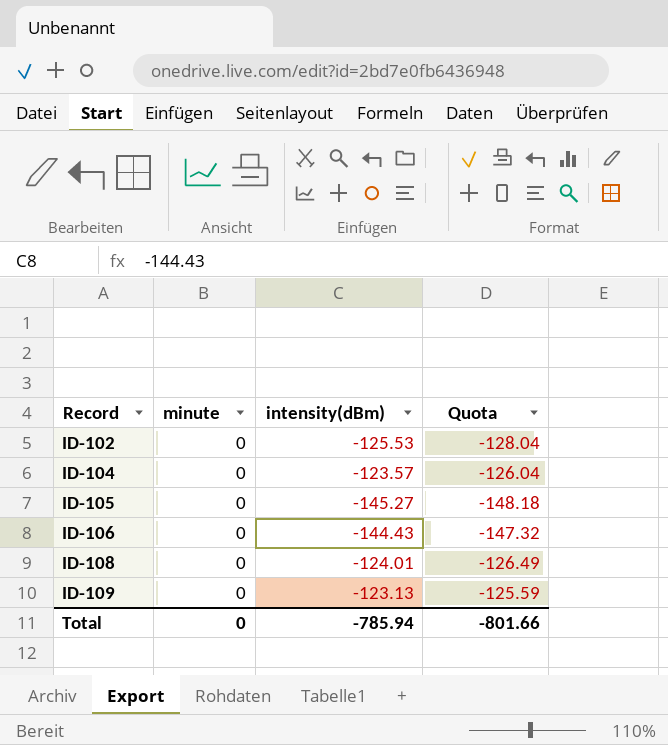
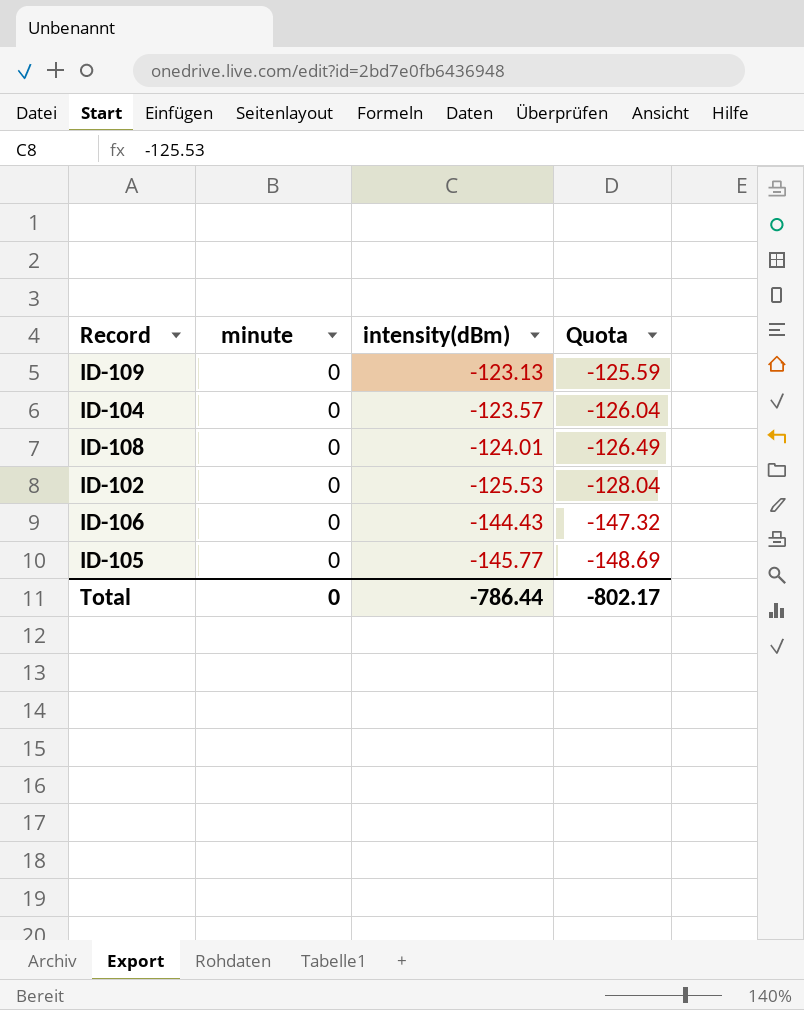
row order: Record ascending -> intensity(dBm) descending
ID-105 | intensity(dBm): -145.27 -> -145.77
ID-105 | Quota: -148.18 -> -148.69
Total | intensity(dBm): -785.94 -> -786.44
Total | Quota: -801.66 -> -802.17

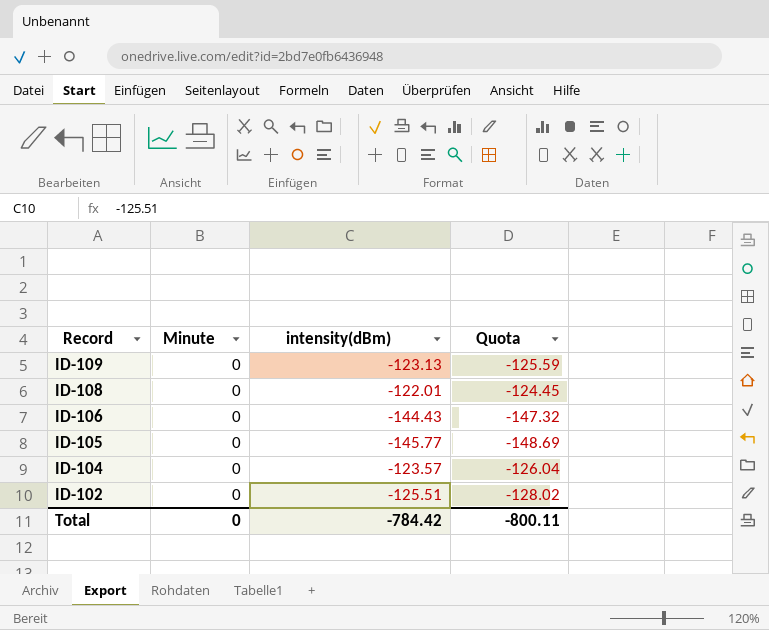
row order: intensity(dBm) descending -> Record descending
column name: minute -> Minute
ID-108 | intensity(dBm): -124.01 -> -122.01
ID-108 | Quota: -126.49 -> -124.45
ID-102 | intensity(dBm): -125.53 -> -125.51
ID-102 | Quota: -128.04 -> -128.02
Total | intensity(dBm): -786.44 -> -784.42
Total | Quota: -802.17 -> -800.11

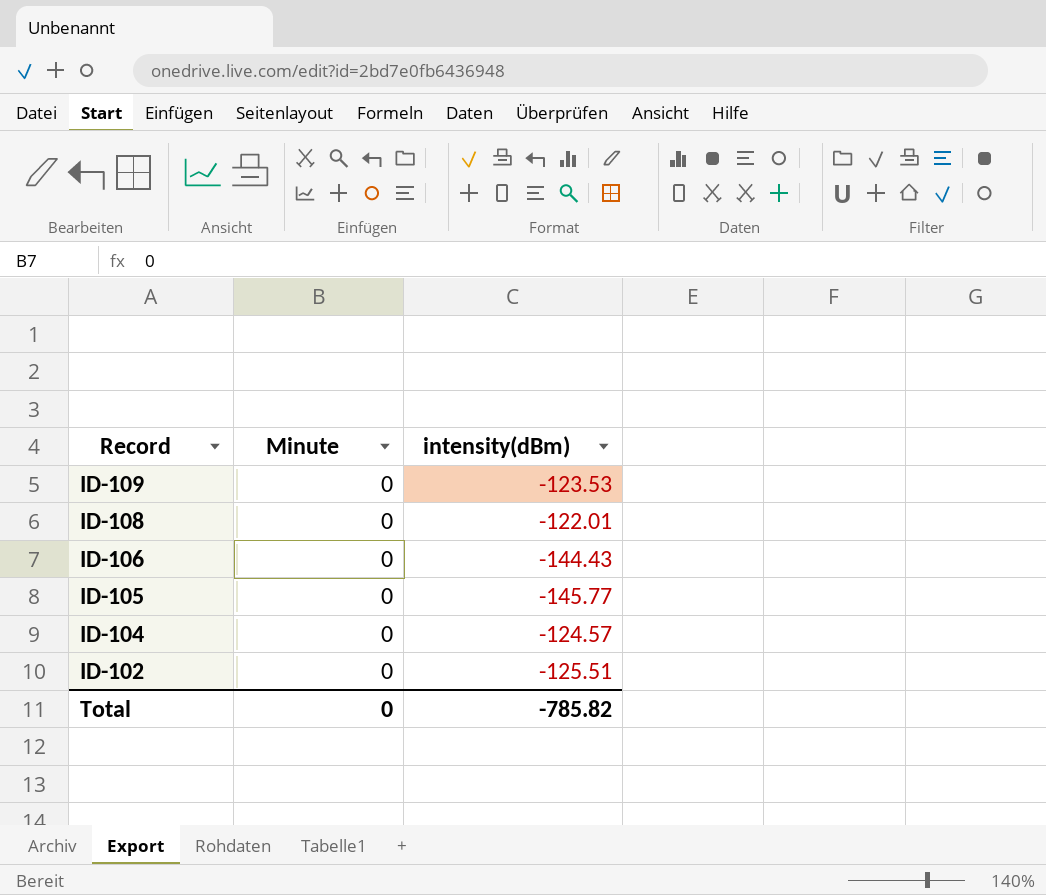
column Quota | formula: [intensity(dBm)] * 1.02 -> none
ID-109 | intensity(dBm): -123.13 -> -123.53
ID-104 | intensity(dBm): -123.57 -> -124.57
Total | intensity(dBm): -784.42 -> -785.82

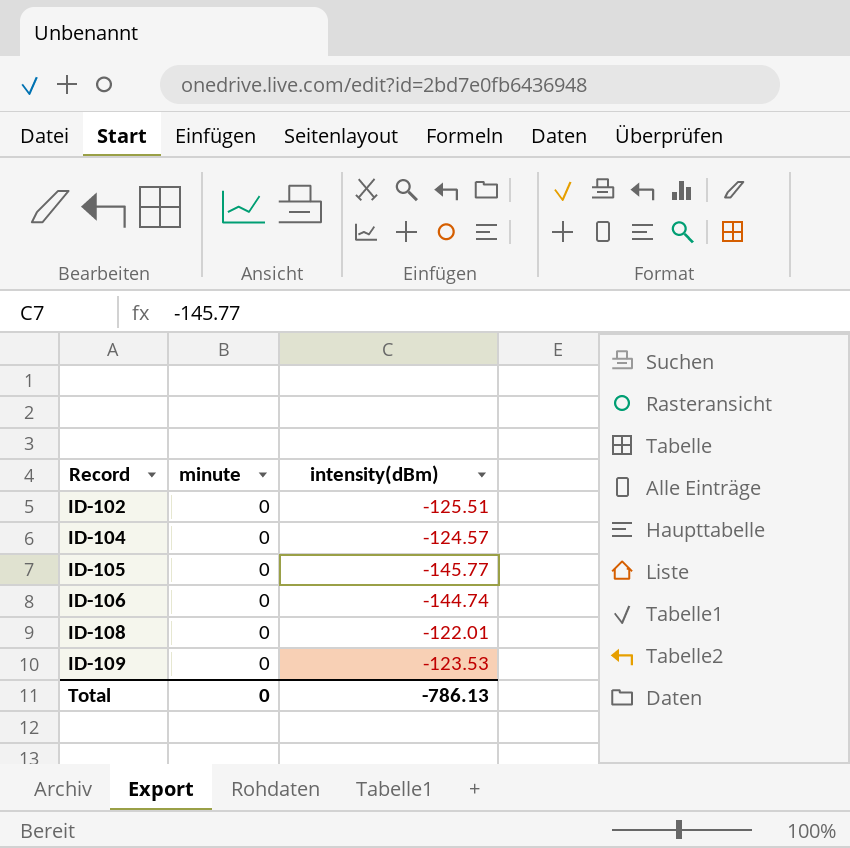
row order: Record descending -> Record ascending
column name: Minute -> minute
ID-106 | intensity(dBm): -144.43 -> -144.74
Total | intensity(dBm): -785.82 -> -786.13

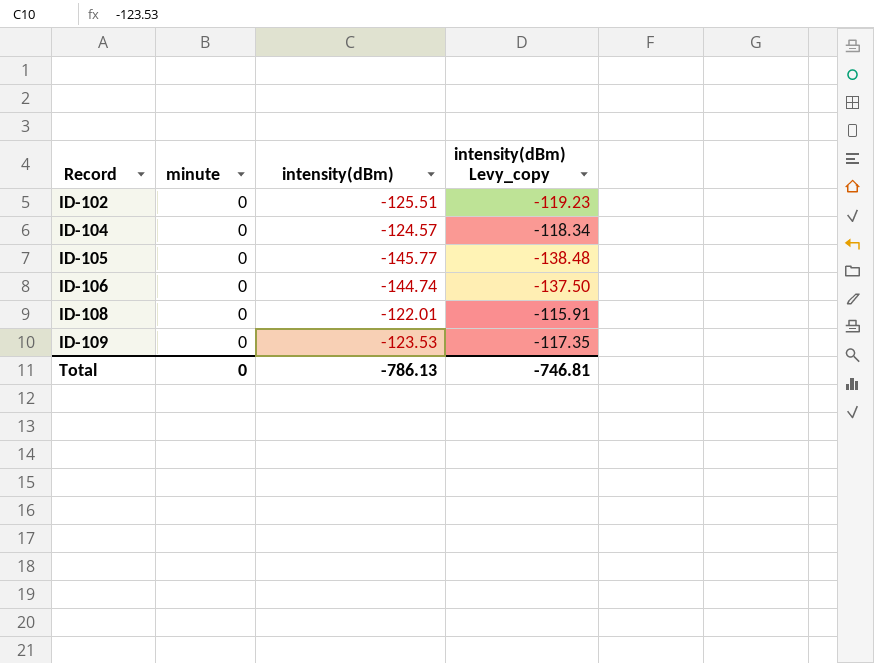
column intensity(dBm) Levy_copy | formula: none -> [intensity(dBm)] * 0.95

